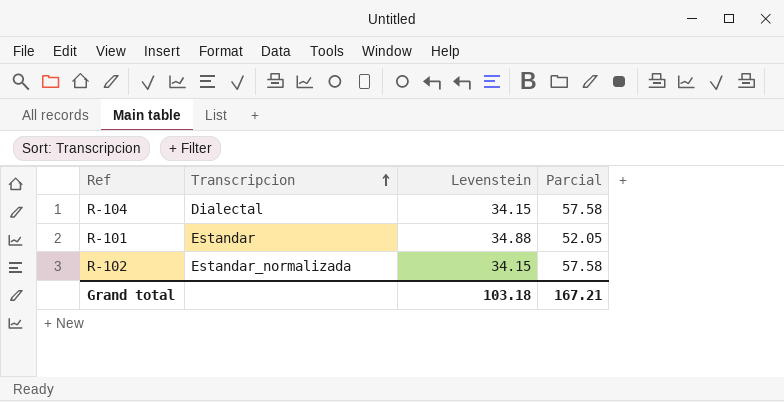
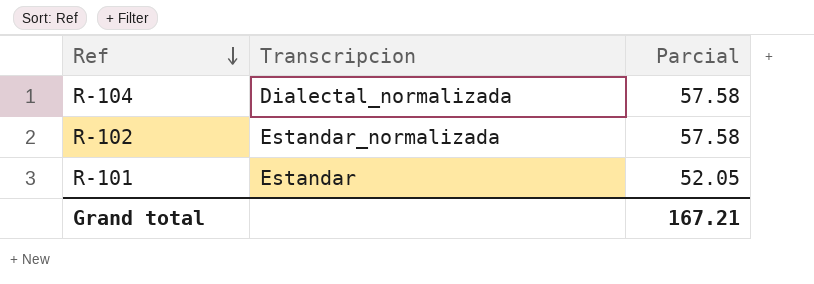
row order: Transcripcion ascending -> Ref descending
column Levenstein | position: 3 -> none
R-104 | Transcripcion: Dialectal -> Dialectal_normalizada

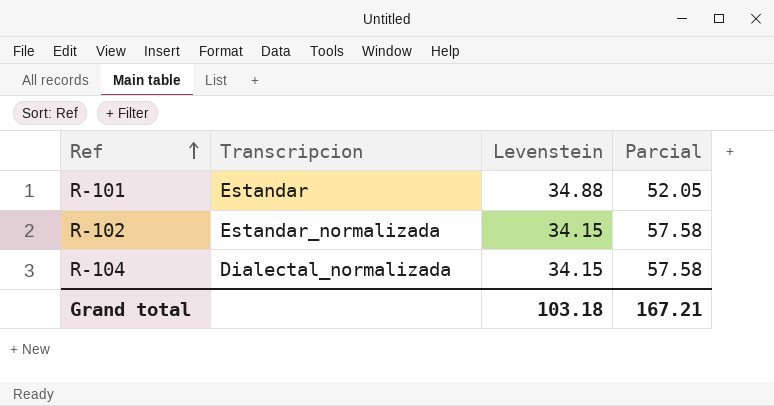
row order: Ref descending -> Ref ascending
column Levenstein | position: none -> 3

